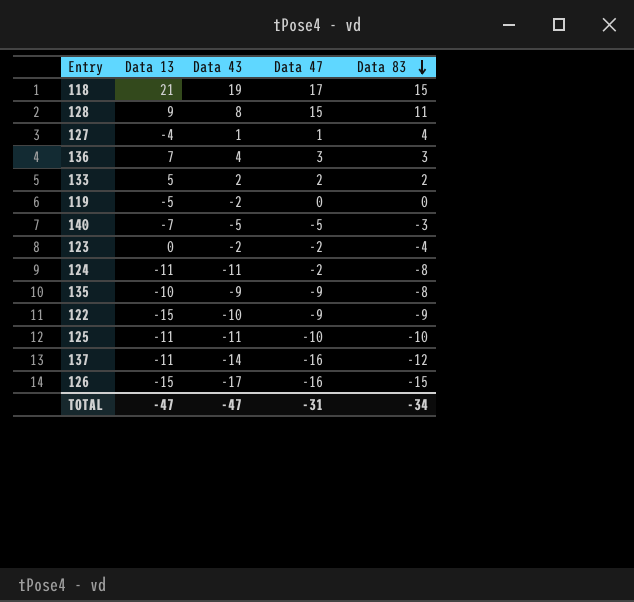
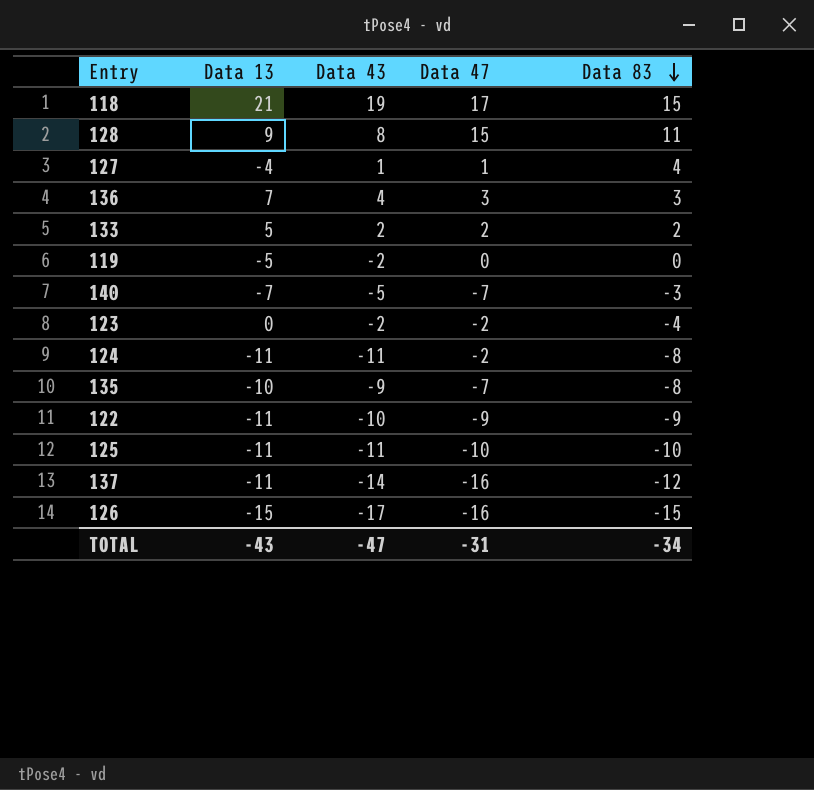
140 | Data 47: -5 -> -7
135 | Data 47: -9 -> -7
122 | Data 13: -15 -> -11
TOTAL | Data 13: -47 -> -43

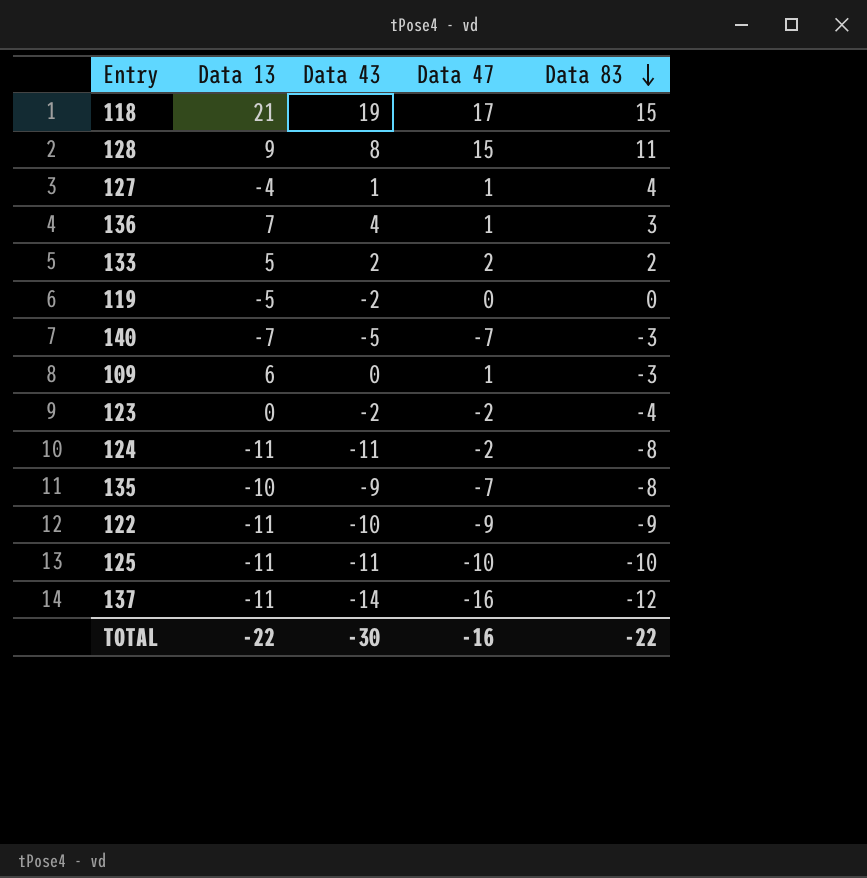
row 126: -15 | -17 | -16 | -15 -> none
136 | Data 47: 3 -> 1
row 109: none -> 6 | 0 | 1 | -3
TOTAL | Data 13: -43 -> -22
TOTAL | Data 43: -47 -> -30
TOTAL | Data 47: -31 -> -16
TOTAL | Data 83: -34 -> -22

